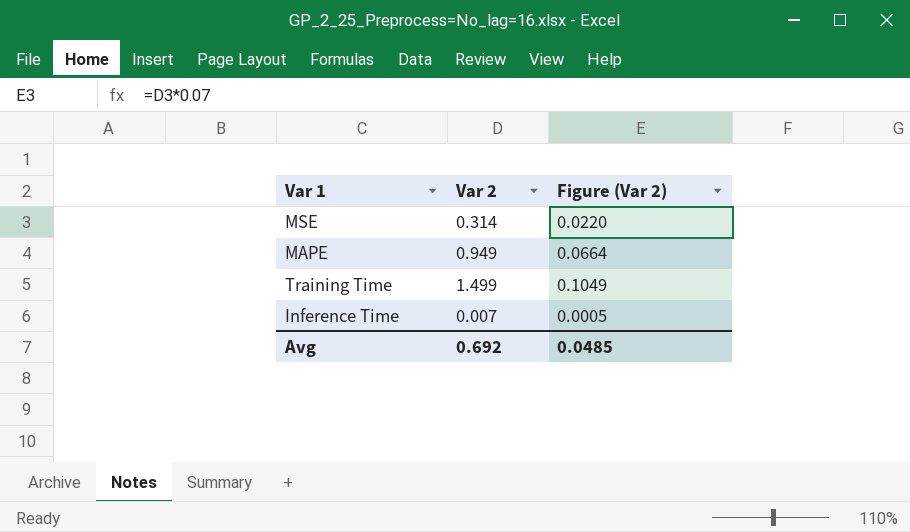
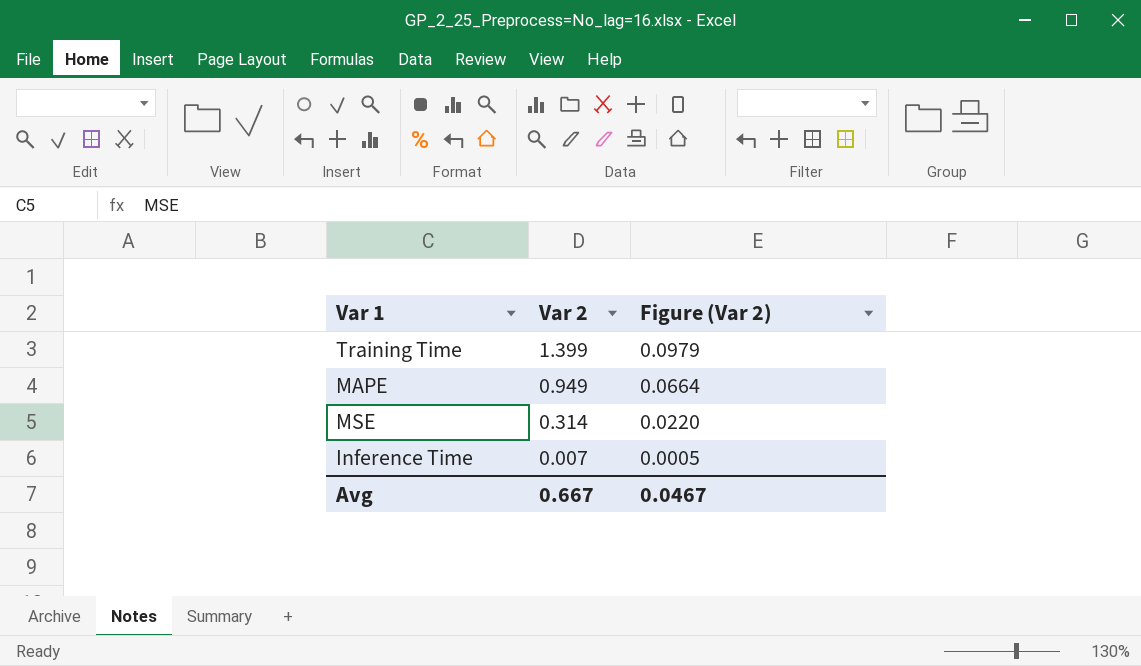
row order: none -> Var 2 descending
Training Time | Var 2: 1.499 -> 1.399
Training Time | Figure (Var 2): 0.1049 -> 0.0979
Avg | Var 2: 0.692 -> 0.667
Avg | Figure (Var 2): 0.0485 -> 0.0467

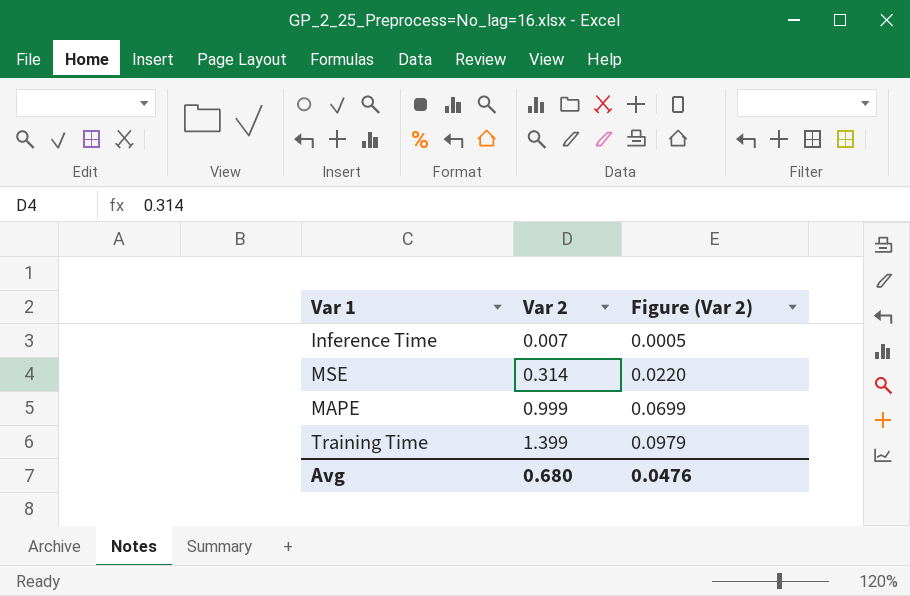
row order: Var 2 descending -> Var 2 ascending
MAPE | Var 2: 0.949 -> 0.999
MAPE | Figure (Var 2): 0.0664 -> 0.0699
Avg | Var 2: 0.667 -> 0.680
Avg | Figure (Var 2): 0.0467 -> 0.0476

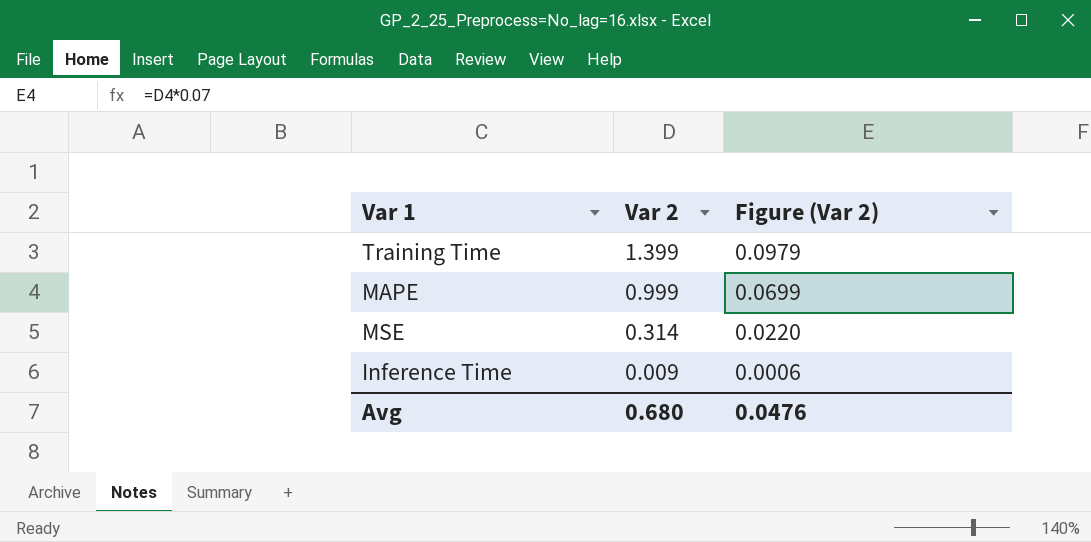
row order: Var 2 ascending -> Var 2 descending
Inference Time | Var 2: 0.007 -> 0.009
Inference Time | Figure (Var 2): 0.0005 -> 0.0006

